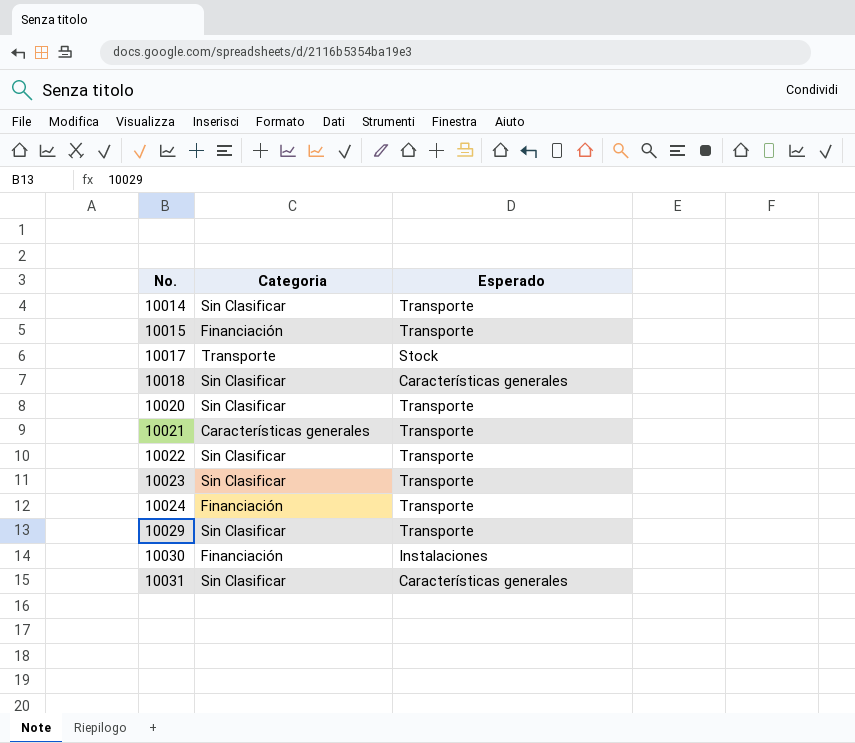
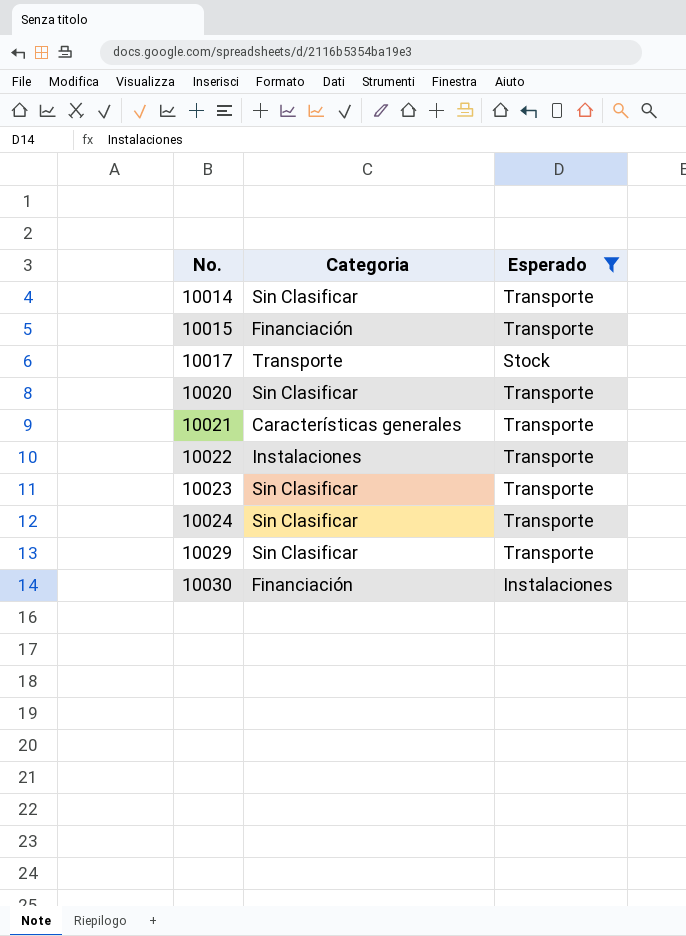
filter: none -> Esperado != Características generales
10022 | Categoria: Sin Clasificar -> Instalaciones
10024 | Categoria: Financiación -> Sin Clasificar

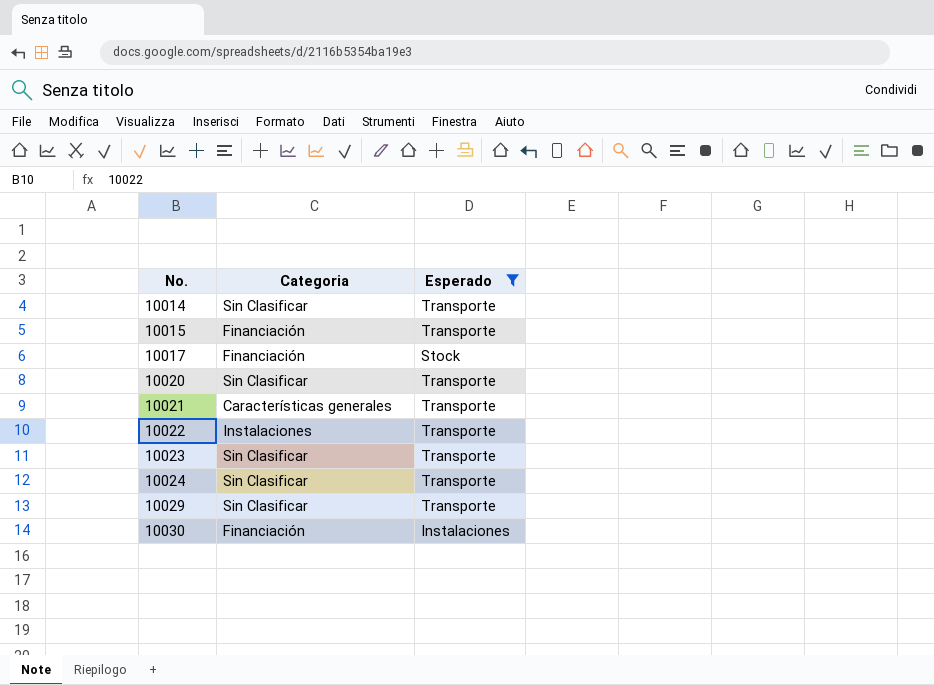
10017 | Categoria: Transporte -> Financiación

